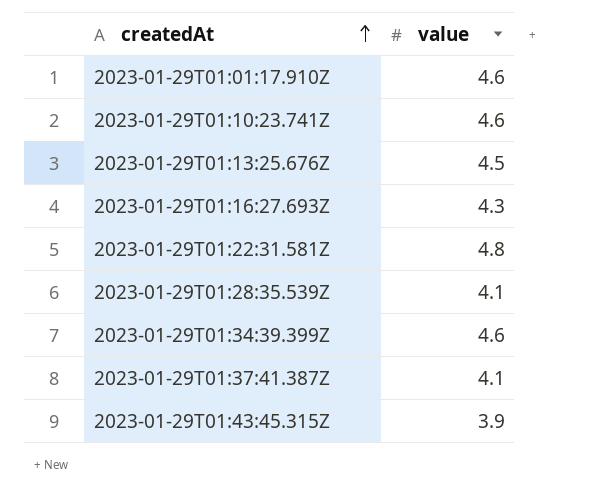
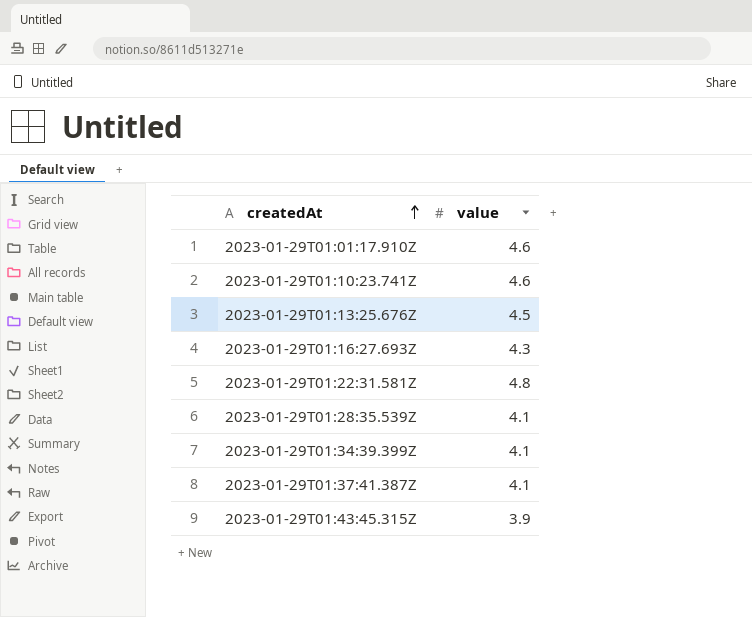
2023-01-29T01:34:39.399Z | value: 4.6 -> 4.1

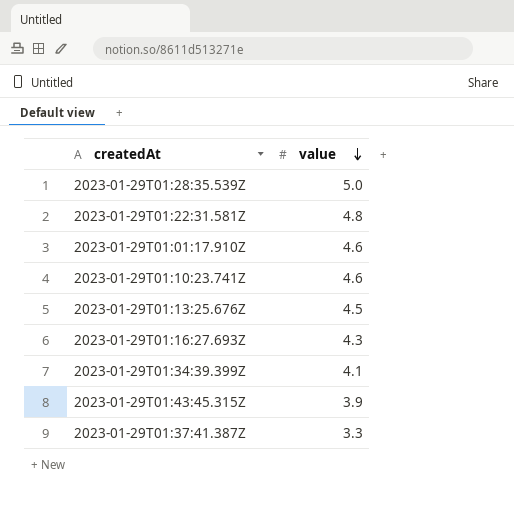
row order: createdAt ascending -> value descending
2023-01-29T01:28:35.539Z | value: 4.1 -> 5.0
2023-01-29T01:37:41.387Z | value: 4.1 -> 3.3

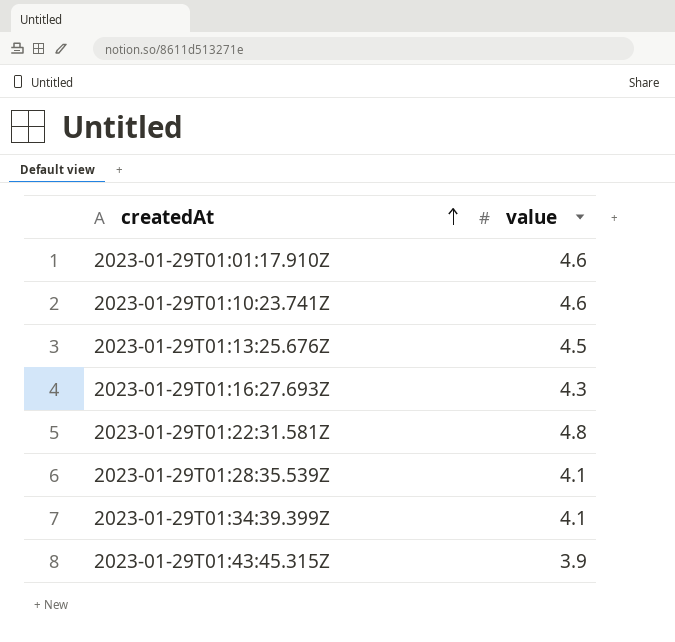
row order: value descending -> createdAt ascending
row 2023-01-29T01:37:41.387Z: 3.3 -> none
2023-01-29T01:28:35.539Z | value: 5.0 -> 4.1

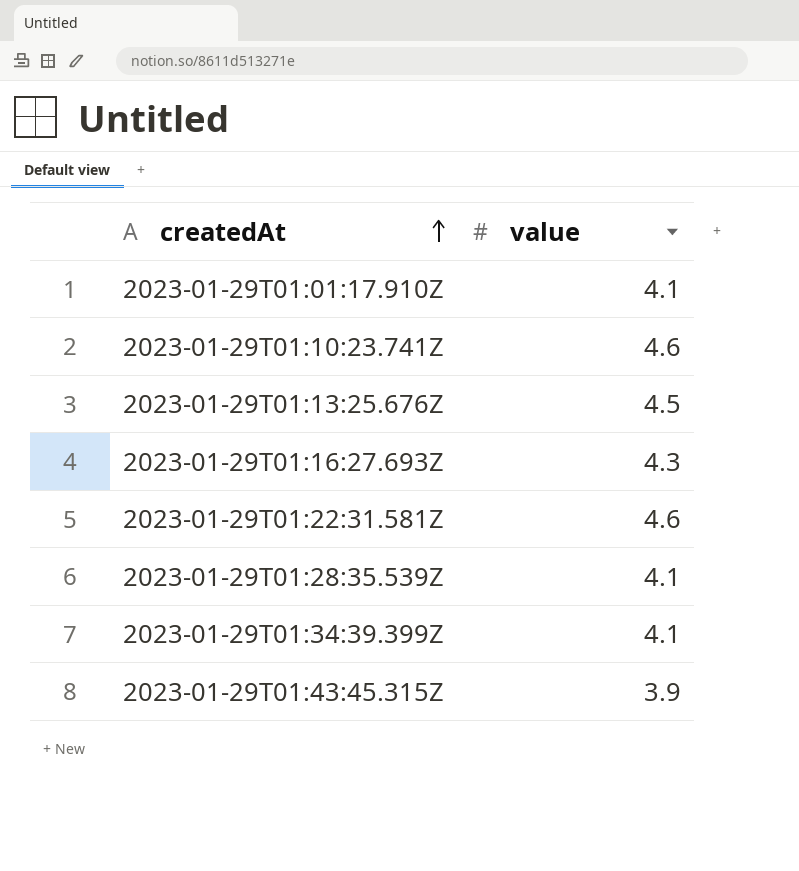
2023-01-29T01:01:17.910Z | value: 4.6 -> 4.1
2023-01-29T01:22:31.581Z | value: 4.8 -> 4.6

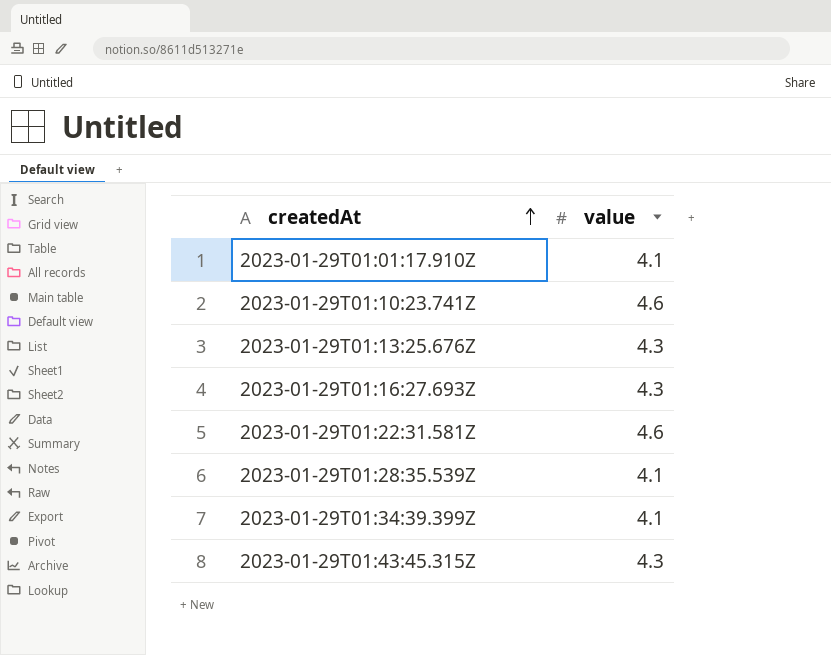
2023-01-29T01:13:25.676Z | value: 4.5 -> 4.3
2023-01-29T01:43:45.315Z | value: 3.9 -> 4.3

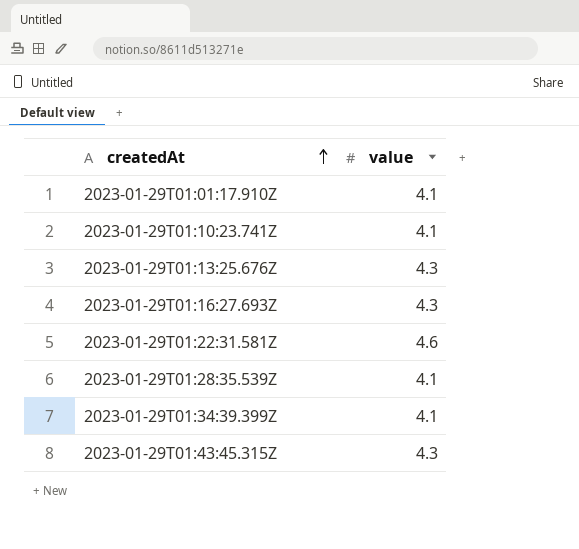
2023-01-29T01:10:23.741Z | value: 4.6 -> 4.1

